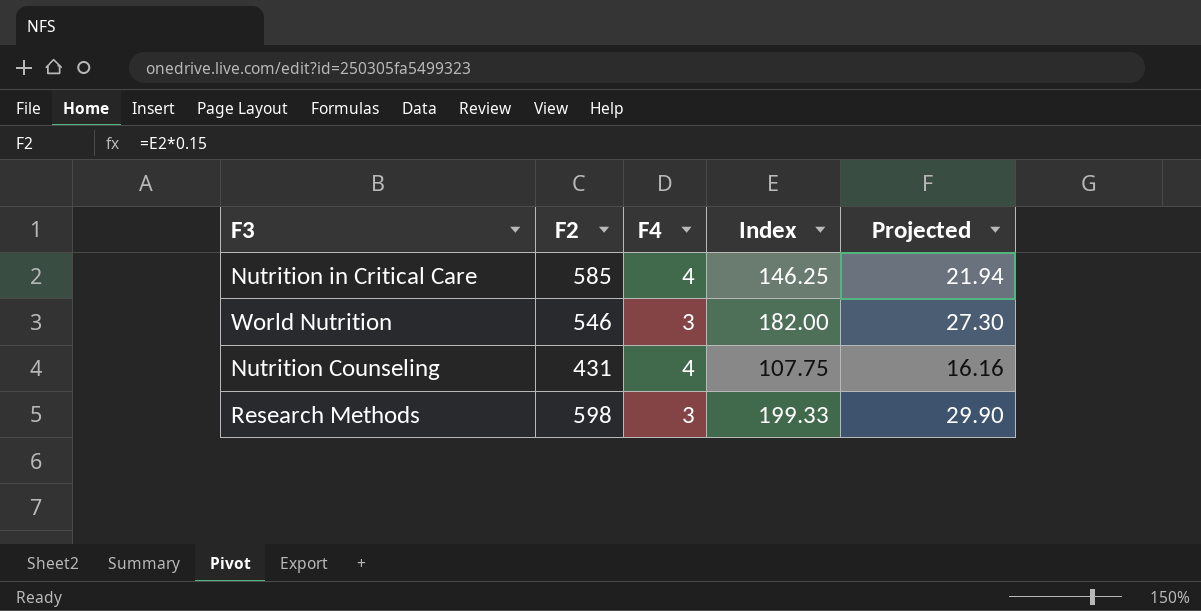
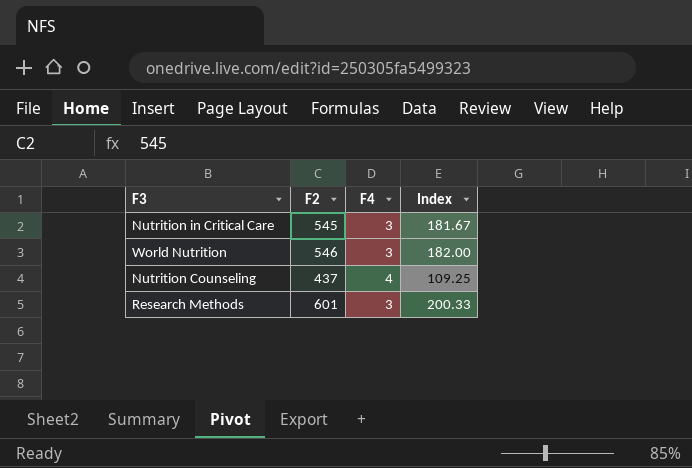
column Projected | formula: [Index] * 0.15 -> none
Nutrition in Critical Care | F2: 585 -> 545
Nutrition in Critical Care | F4: 4 -> 3
Nutrition in Critical Care | Index: 146.25 -> 181.67
Nutrition Counseling | F2: 431 -> 437
Nutrition Counseling | Index: 107.75 -> 109.25
Research Methods | F2: 598 -> 601
Research Methods | Index: 199.33 -> 200.33

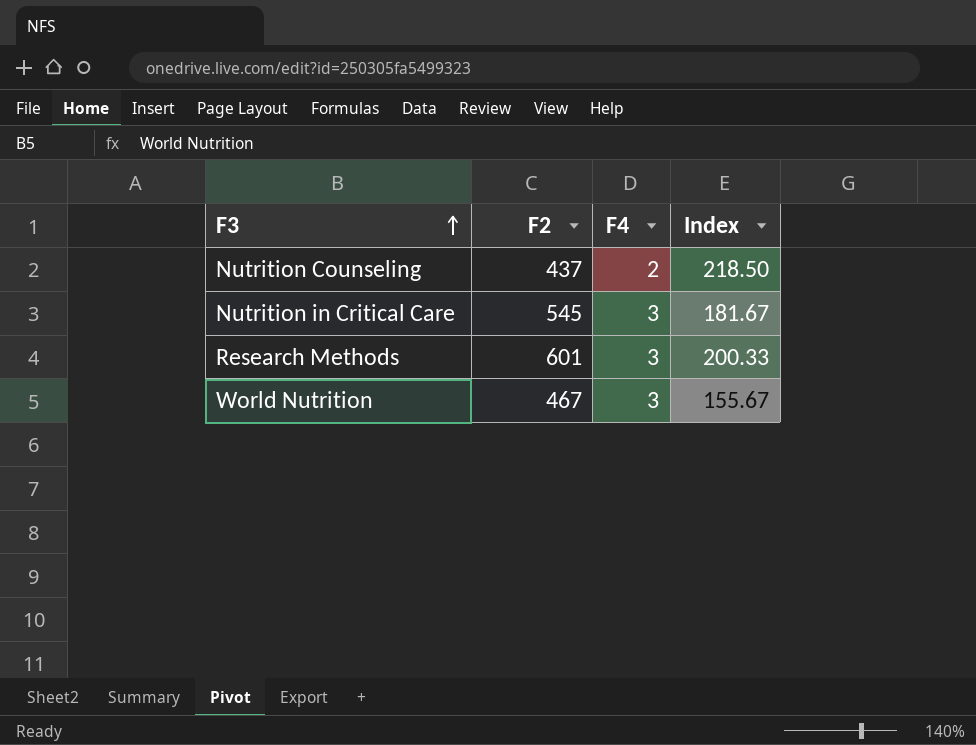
row order: none -> F3 ascending
Nutrition Counseling | F4: 4 -> 2
Nutrition Counseling | Index: 109.25 -> 218.50
World Nutrition | F2: 546 -> 467
World Nutrition | Index: 182.00 -> 155.67

